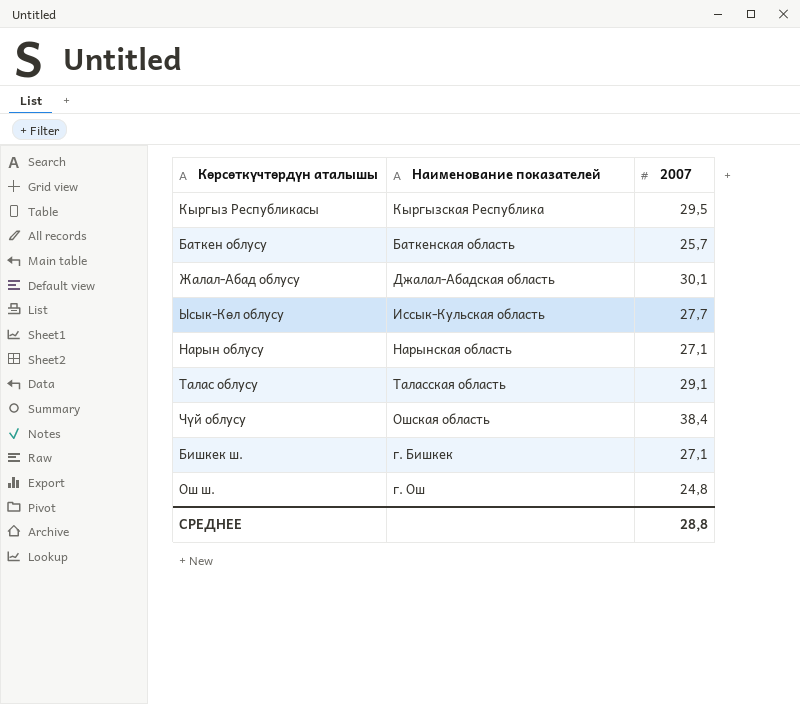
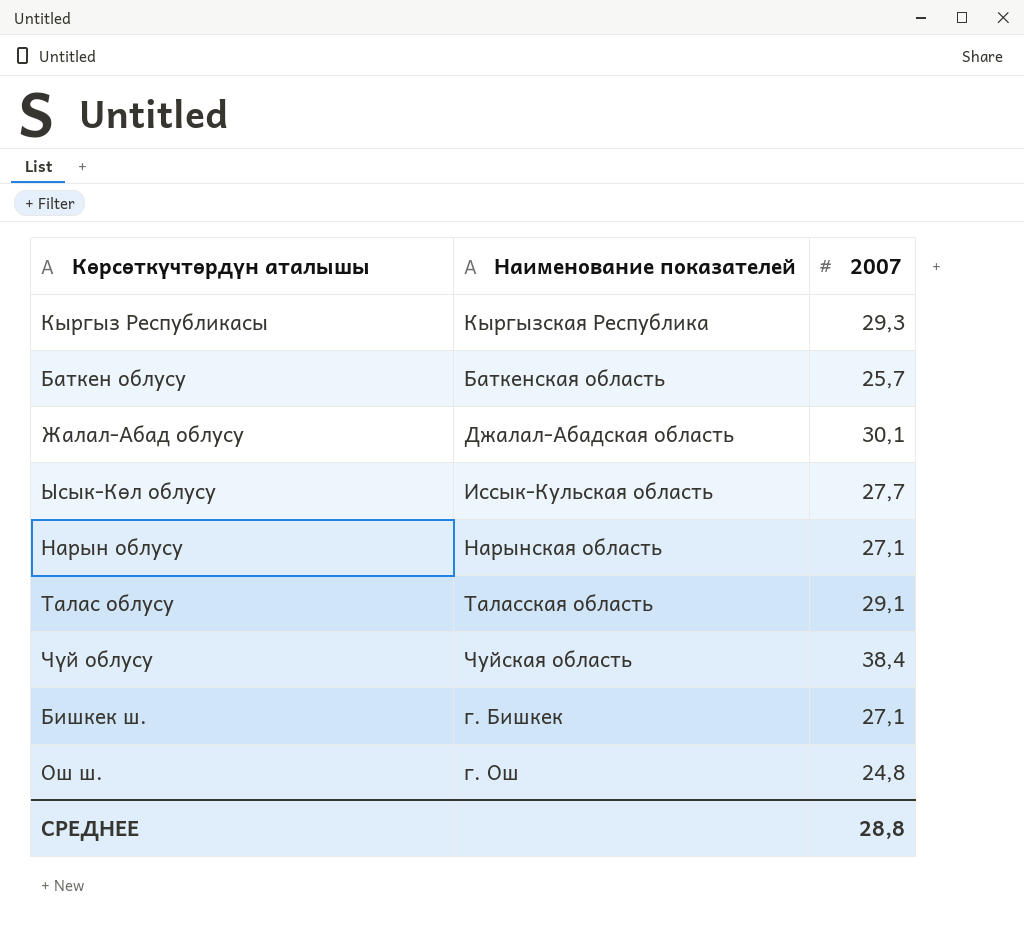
Кыргыз Республикасы | 2007: 29,5 -> 29,3
Чүй облусу | Наименование показателей: Ошская область -> Чуйская область

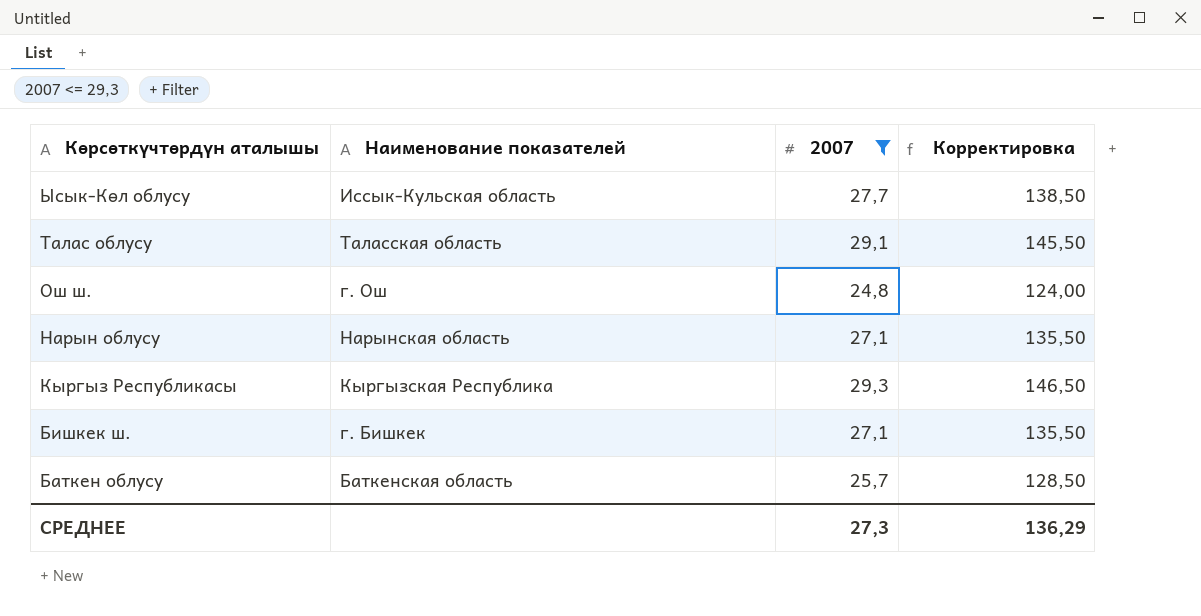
filter: none -> 2007 <= 29,3
row order: none -> Көрсөткүчтөрдүн аталышы descending
column Корректировка | formula: none -> [2007] * 5
СРЕДНЕЕ | 2007: 28,8 -> 27,3

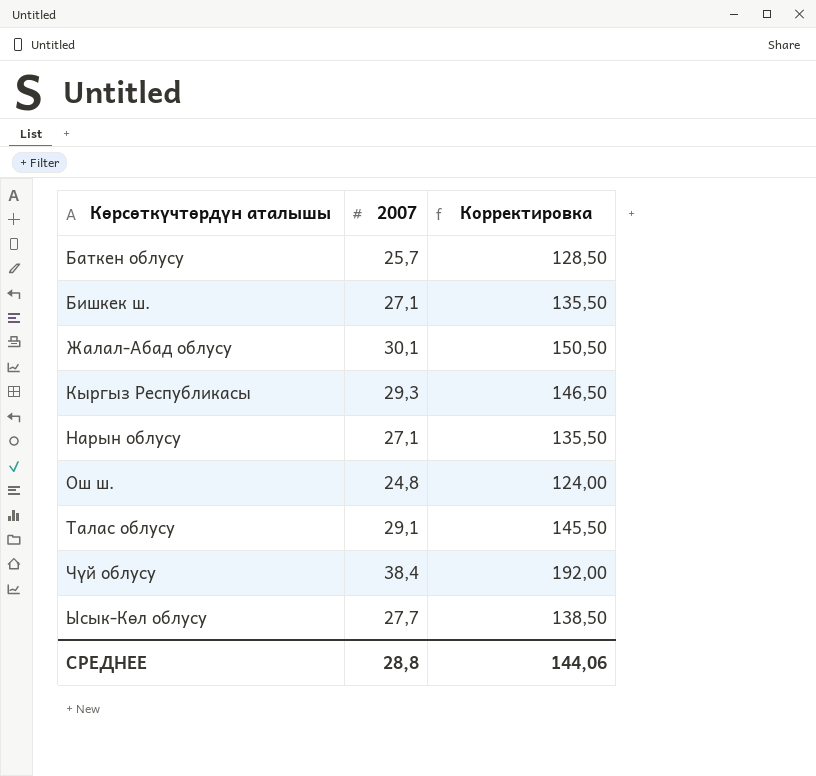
filter: 2007 <= 29,3 -> none
row order: Көрсөткүчтөрдүн аталышы descending -> Көрсөткүчтөрдүн аталышы ascending
column Наименование показателей | position: 2 -> none
СРЕДНЕЕ | 2007: 27,3 -> 28,8
СРЕДНЕЕ | Корректировка: 136,29 -> 144,06

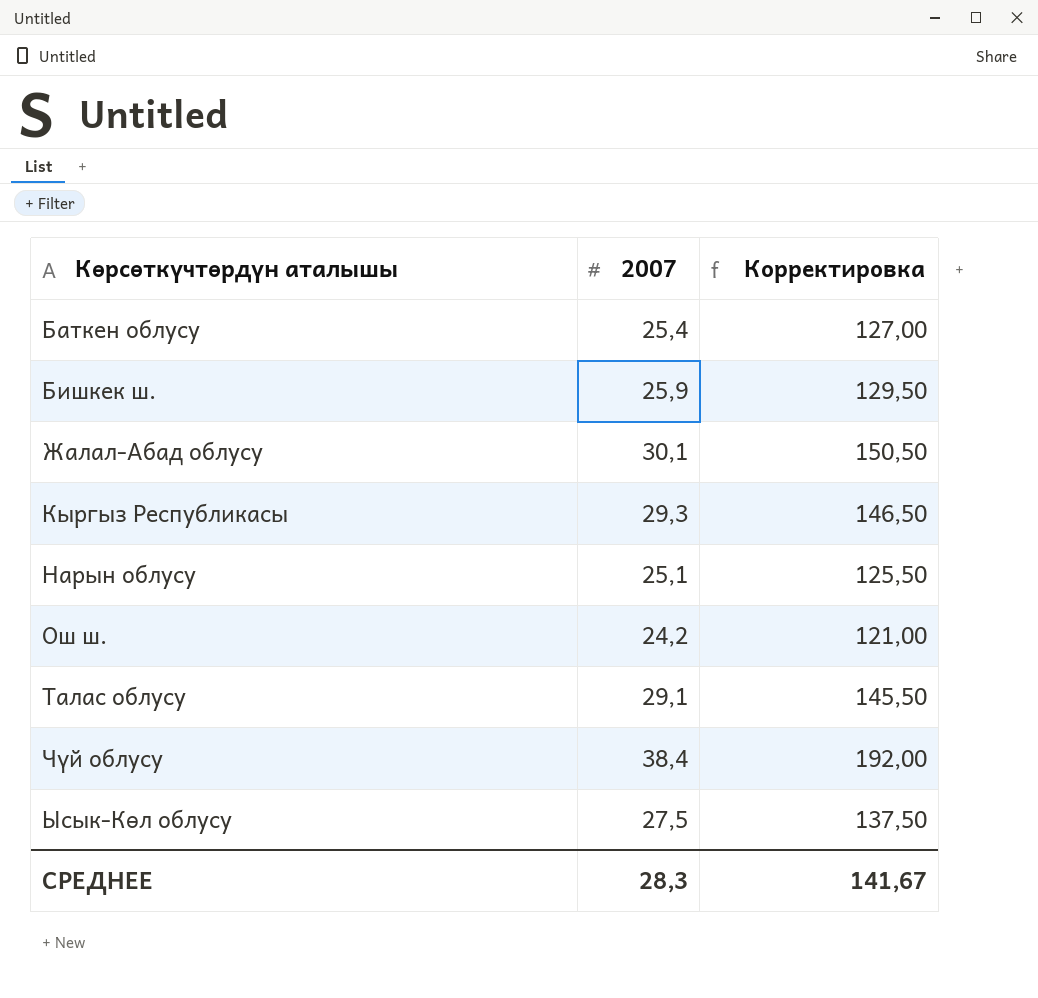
Баткен облусу | 2007: 25,7 -> 25,4
Баткен облусу | Корректировка: 128,50 -> 127,00
Бишкек ш. | 2007: 27,1 -> 25,9
Бишкек ш. | Корректировка: 135,50 -> 129,50
Нарын облусу | 2007: 27,1 -> 25,1
Нарын облусу | Корректировка: 135,50 -> 125,50
Ош ш. | 2007: 24,8 -> 24,2
Ош ш. | Корректировка: 124,00 -> 121,00
Ысык-Көл облусу | 2007: 27,7 -> 27,5
Ысык-Көл облусу | Корректировка: 138,50 -> 137,50
СРЕДНЕЕ | 2007: 28,8 -> 28,3
СРЕДНЕЕ | Корректировка: 144,06 -> 141,67

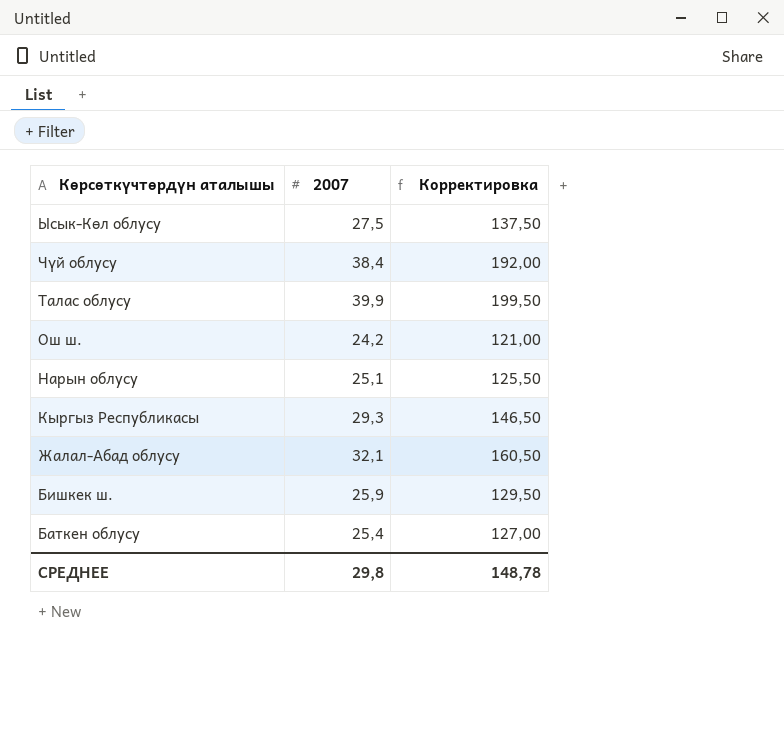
row order: Көрсөткүчтөрдүн аталышы ascending -> Көрсөткүчтөрдүн аталышы descending
Талас облусу | 2007: 29,1 -> 39,9
Талас облусу | Корректировка: 145,50 -> 199,50
Жалал-Абад облусу | 2007: 30,1 -> 32,1
Жалал-Абад облусу | Корректировка: 150,50 -> 160,50
СРЕДНЕЕ | 2007: 28,3 -> 29,8
СРЕДНЕЕ | Корректировка: 141,67 -> 148,78

